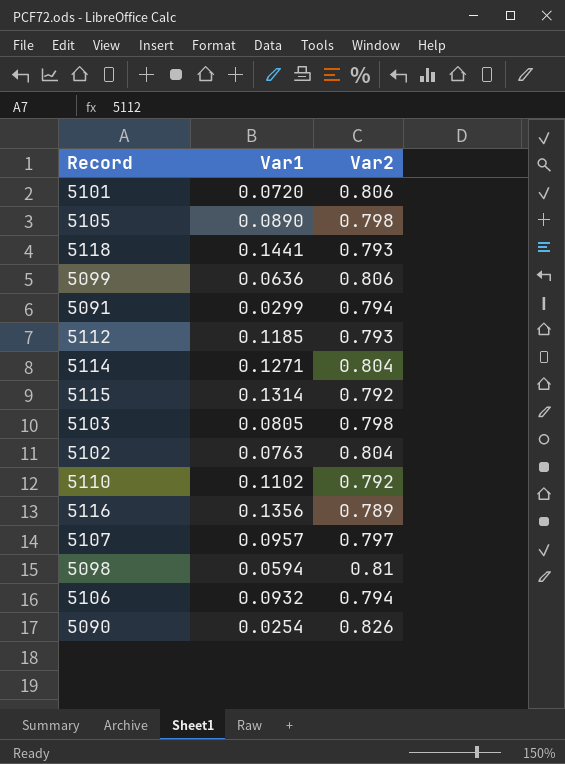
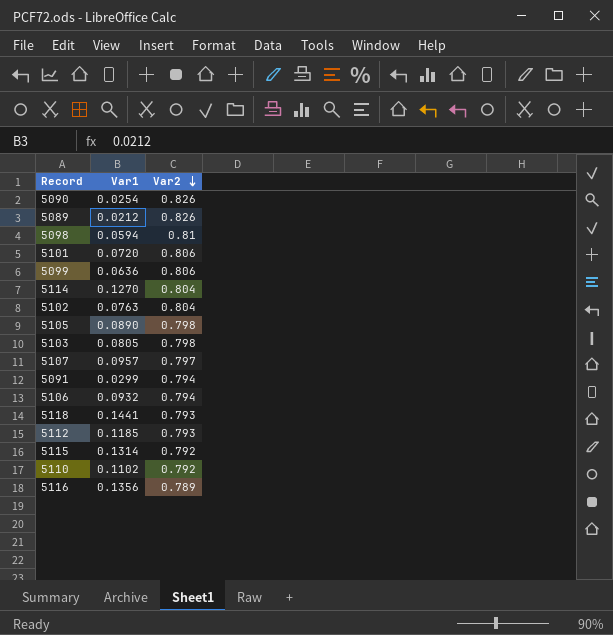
row order: none -> Var2 descending
row 5089: none -> 0.0212 | 0.826
5114 | Var1: 0.1271 -> 0.1270

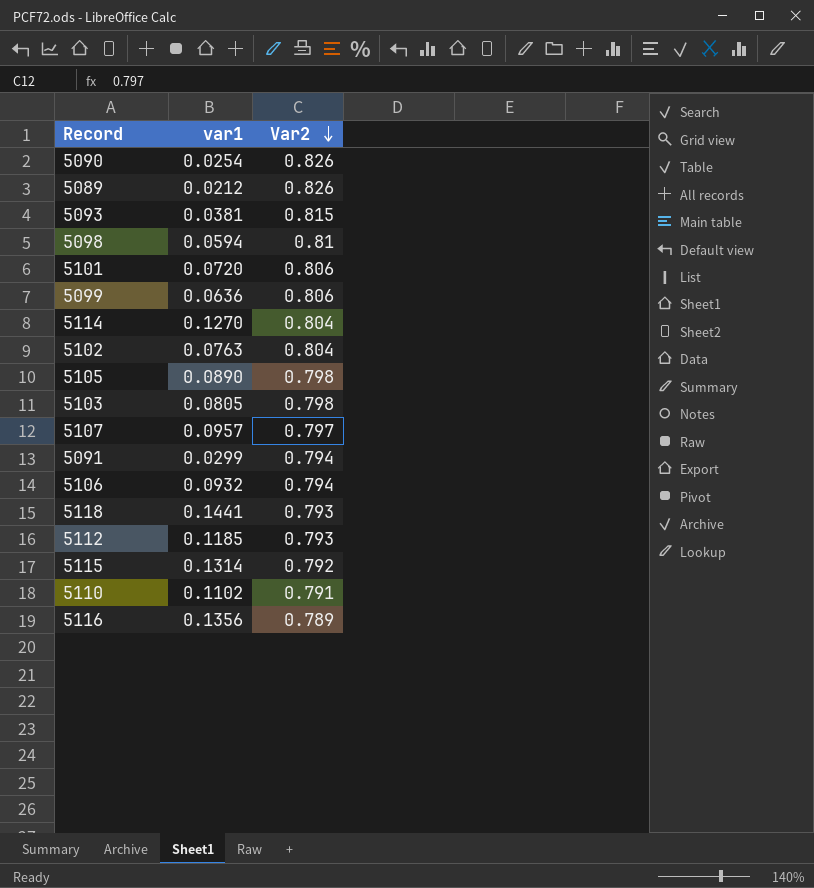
column name: Var1 -> var1
row 5093: none -> 0.0381 | 0.815
5110 | Var2: 0.792 -> 0.791

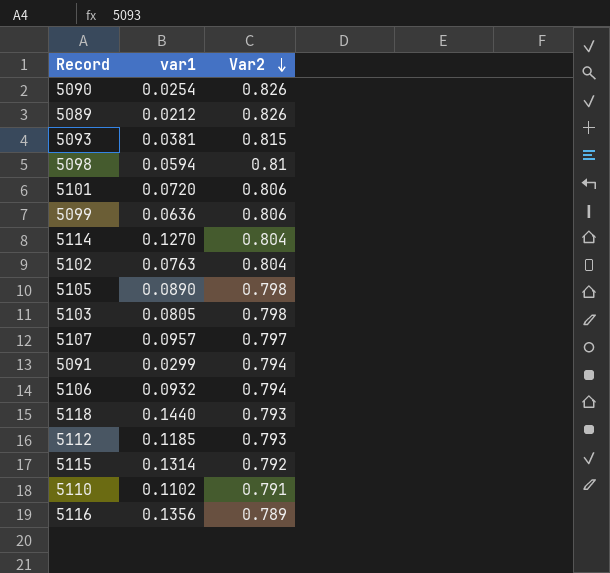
5118 | var1: 0.1441 -> 0.1440

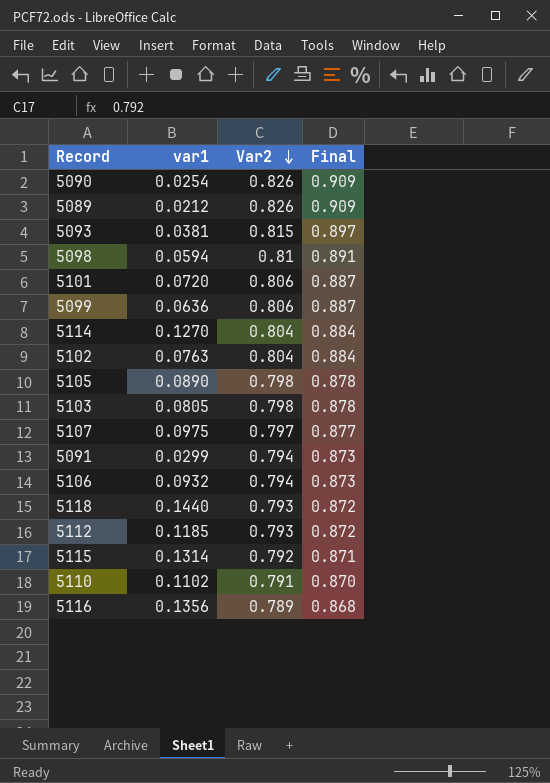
column Final | formula: none -> [Var2] * 1.1
5107 | var1: 0.0957 -> 0.0975

